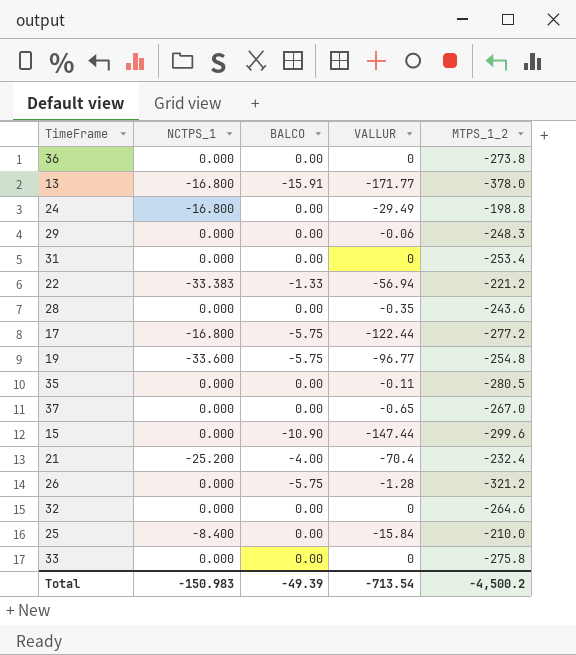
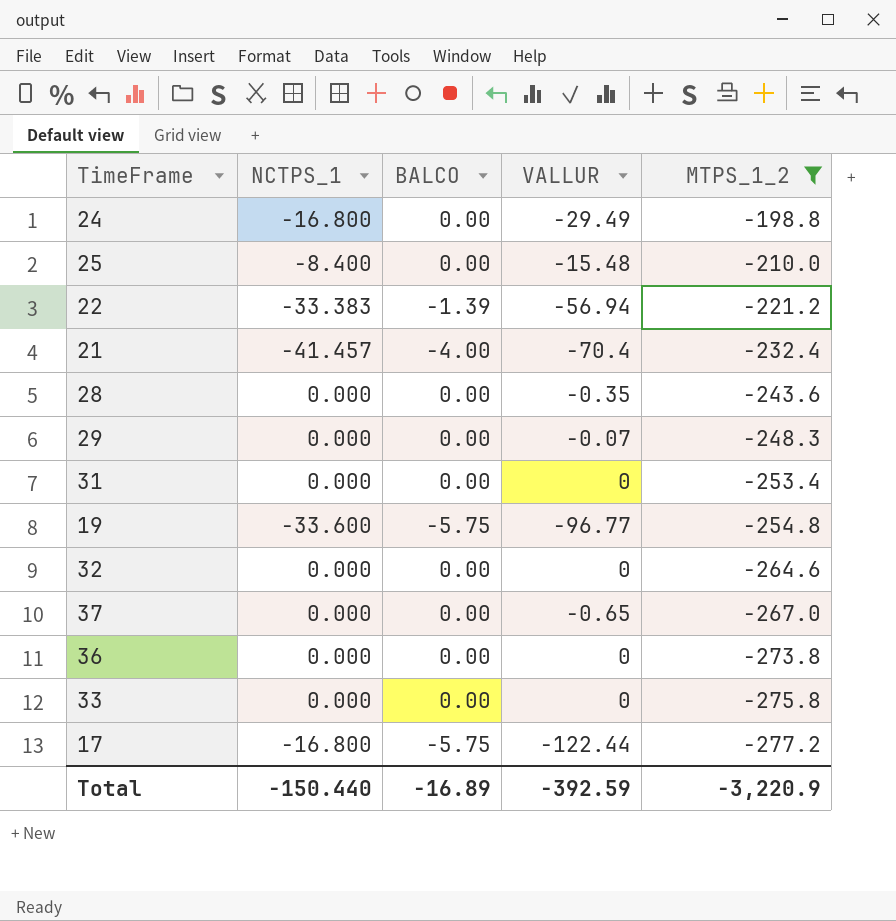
filter: none -> MTPS_1_2 >= -277.2
row order: none -> MTPS_1_2 descending
25 | VALLUR: -15.84 -> -15.48
22 | BALCO: -1.33 -> -1.39
21 | NCTPS_1: -25.200 -> -41.457
29 | VALLUR: -0.06 -> -0.07
Total | NCTPS_1: -150.983 -> -150.440
Total | BALCO: -49.39 -> -16.89
Total | VALLUR: -713.54 -> -392.59
Total | MTPS_1_2: -4,500.2 -> -3,220.9

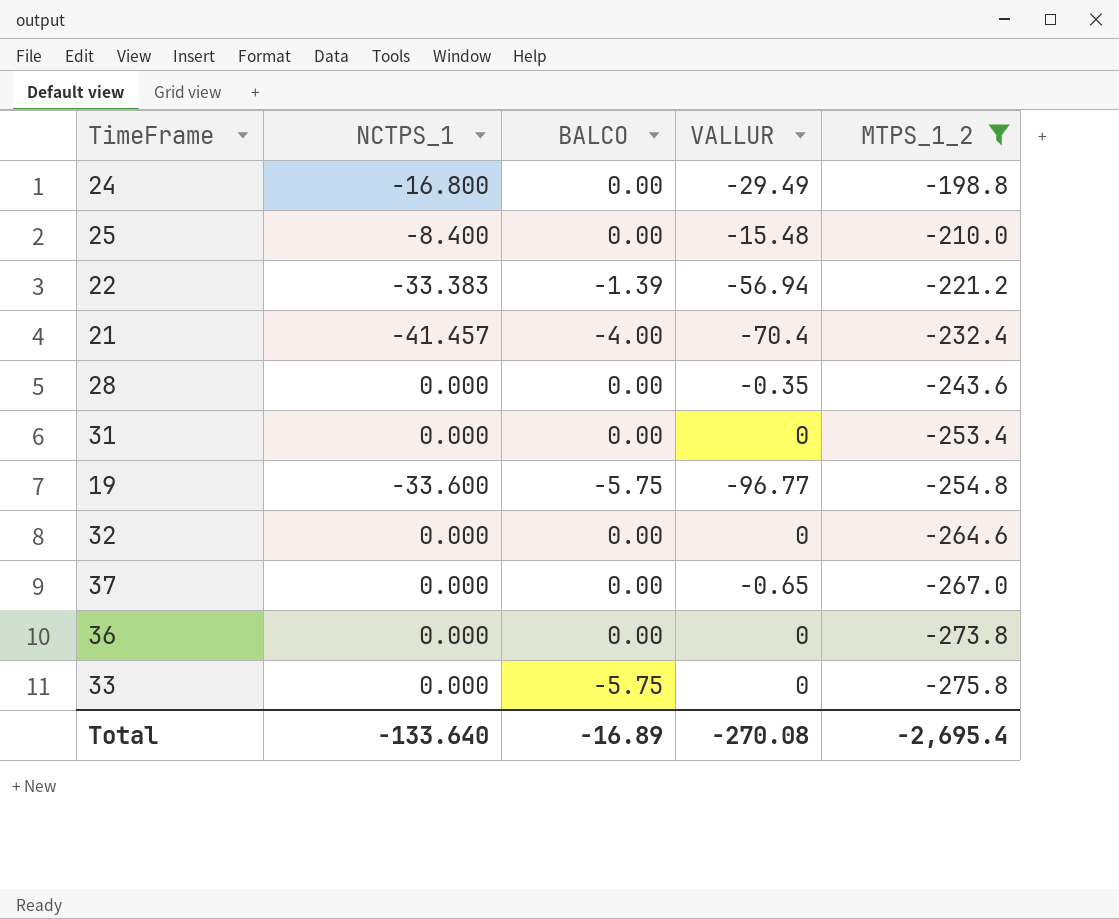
row 29: 0.000 | 0.00 | -0.07 | -248.3 -> none
row 17: -16.800 | -5.75 | -122.44 | -277.2 -> none
33 | BALCO: 0.00 -> -5.75
Total | NCTPS_1: -150.440 -> -133.640
Total | VALLUR: -392.59 -> -270.08
Total | MTPS_1_2: -3,220.9 -> -2,695.4

